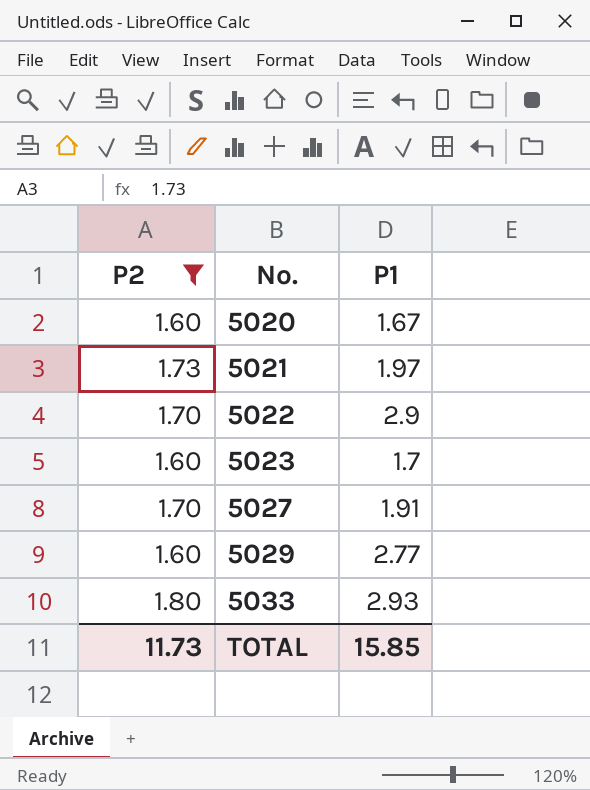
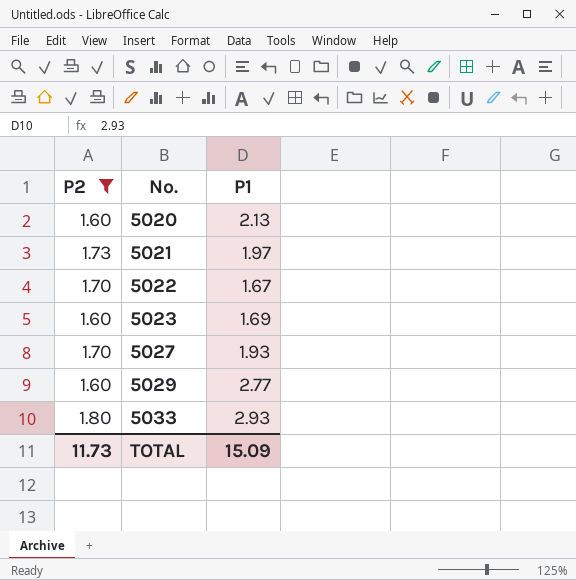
5020 | P1: 1.67 -> 2.13
5022 | P1: 2.9 -> 1.67
5023 | P1: 1.7 -> 1.69
5027 | P1: 1.91 -> 1.93
TOTAL | P1: 15.85 -> 15.09

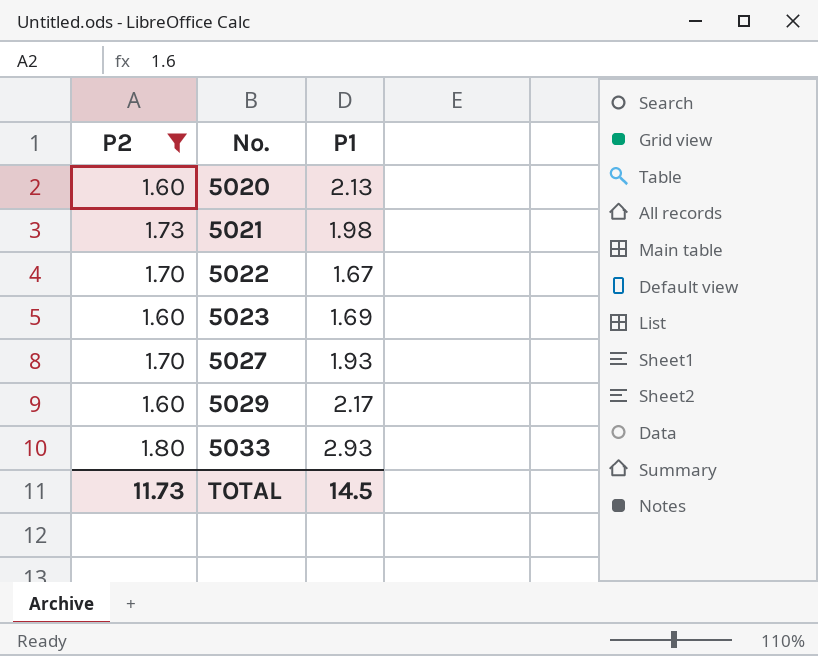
5021 | P1: 1.97 -> 1.98
5029 | P1: 2.77 -> 2.17
TOTAL | P1: 15.09 -> 14.5

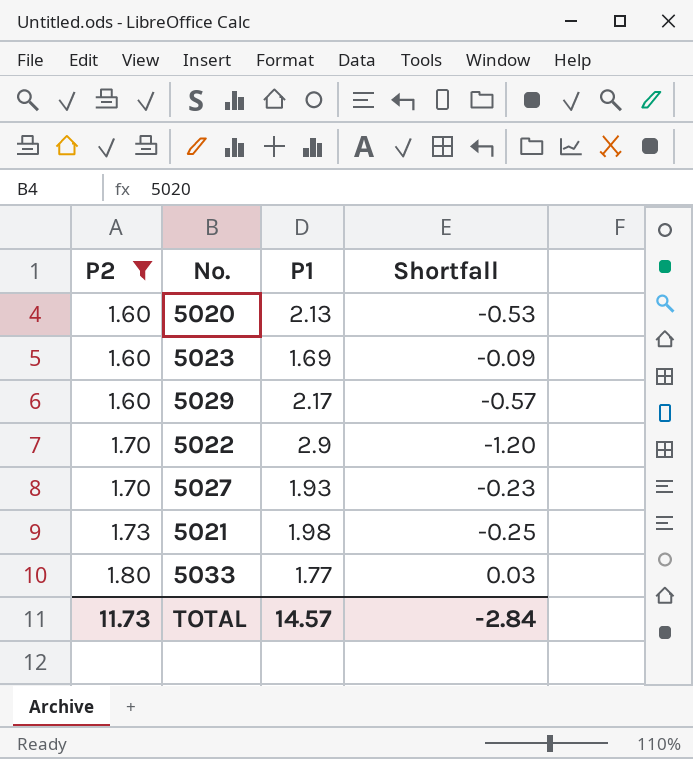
row order: No. ascending -> P2 ascending
column Shortfall | formula: none -> [P2] - [P1]
5022 | P1: 1.67 -> 2.9
5033 | P1: 2.93 -> 1.77
TOTAL | P1: 14.5 -> 14.57

